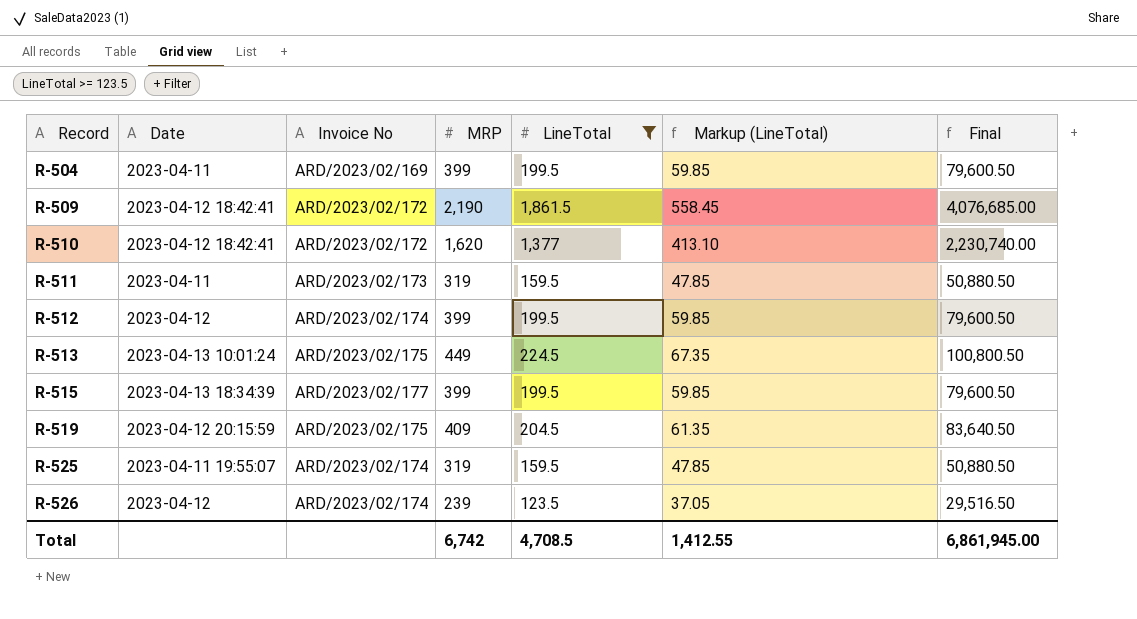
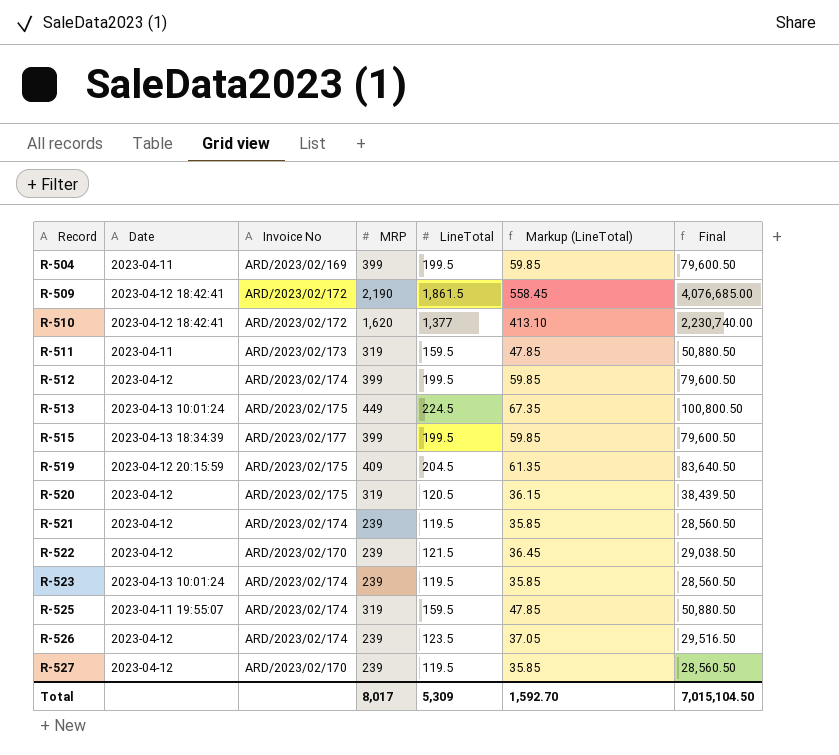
filter: LineTotal >= 123.5 -> none
Total | MRP: 6,742 -> 8,017
Total | LineTotal: 4,708.5 -> 5,309
Total | Markup (LineTotal): 1,412.55 -> 1,592.70
Total | Final: 6,861,945.00 -> 7,015,104.50

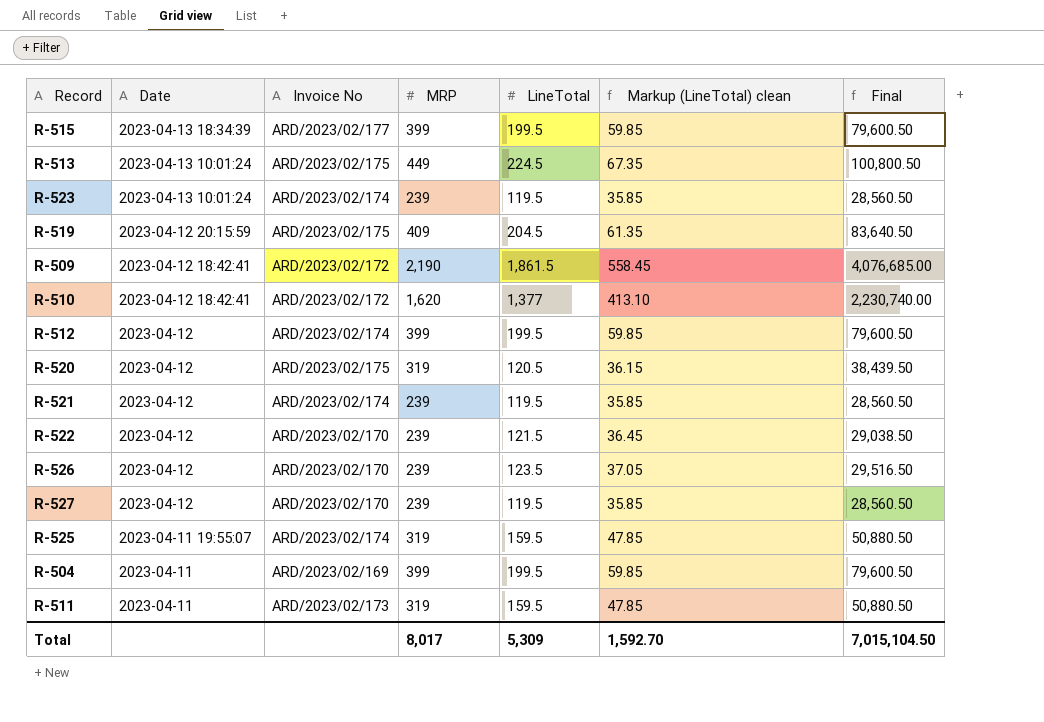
row order: Record ascending -> Date descending
column name: Markup (LineTotal) -> Markup (LineTotal) clean
R-526 | Invoice No: ARD/2023/02/174 -> ARD/2023/02/170

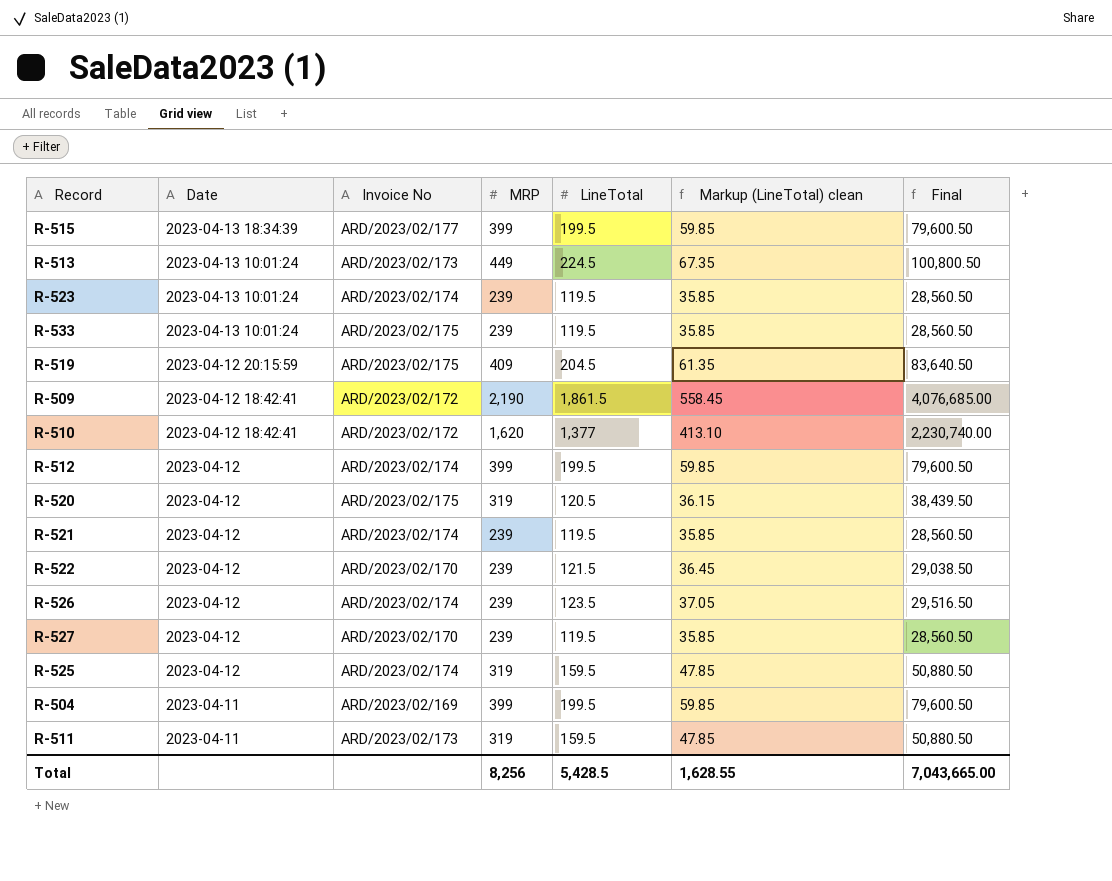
R-513 | Invoice No: ARD/2023/02/175 -> ARD/2023/02/173
row R-533: none -> 2023-04-13 10:01:24 | ARD/2023/02/175 | 239 | 119.5 | 35.85 | 28,560.50
R-526 | Invoice No: ARD/2023/02/170 -> ARD/2023/02/174
R-525 | Date: 2023-04-11 19:55:07 -> 2023-04-12
Total | MRP: 8,017 -> 8,256
Total | LineTotal: 5,309 -> 5,428.5
Total | Markup (LineTotal) clean: 1,592.70 -> 1,628.55
Total | Final: 7,015,104.50 -> 7,043,665.00

